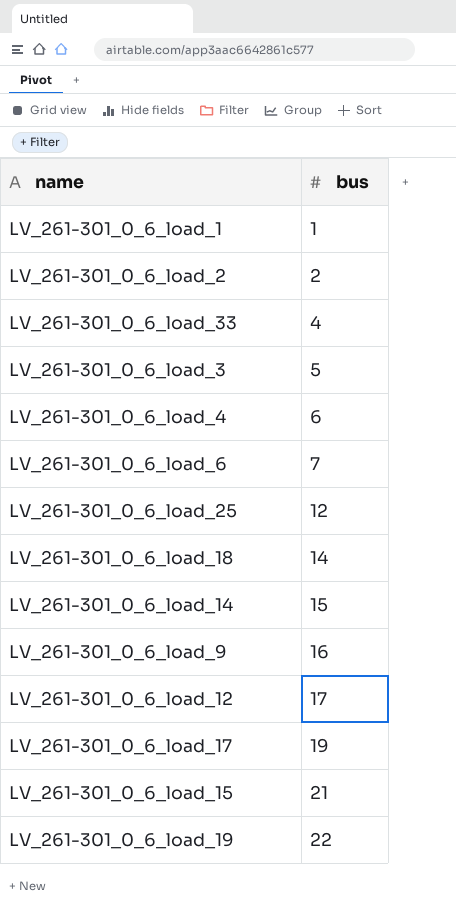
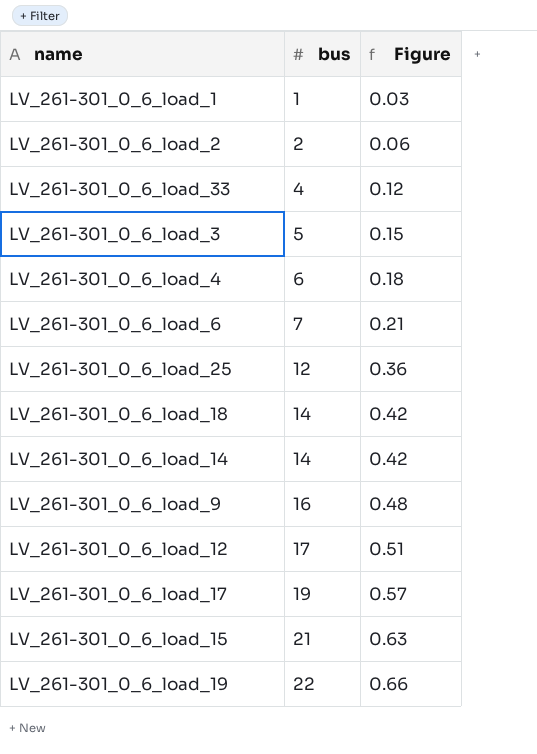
column Figure | formula: none -> [bus] * 0.03
LV_261-301_0_6_load_14 | bus: 15 -> 14

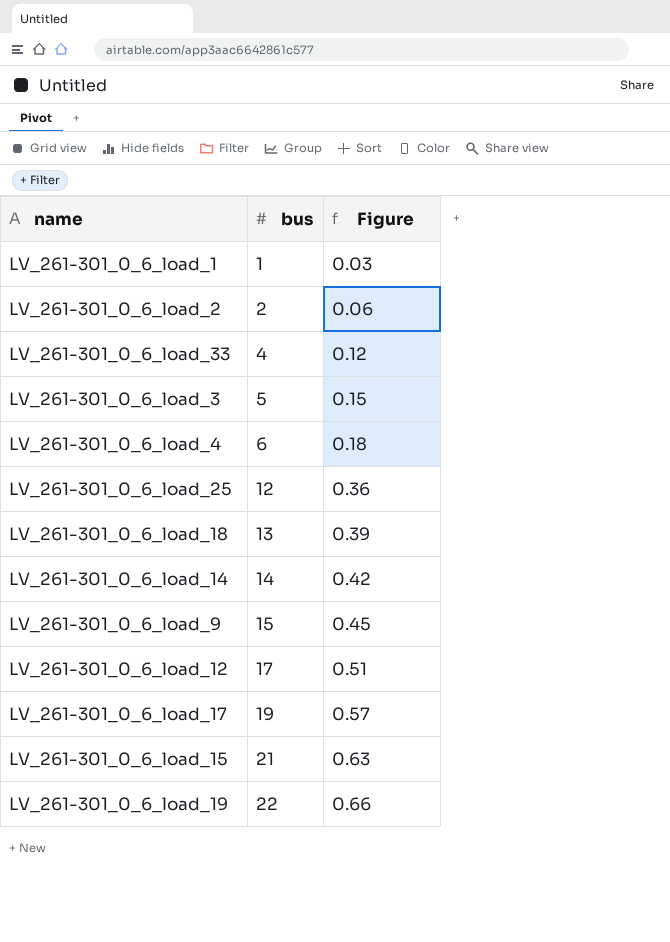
row LV_261-301_0_6_load_6: 7 | 0.21 -> none
LV_261-301_0_6_load_18 | bus: 14 -> 13
LV_261-301_0_6_load_18 | Figure: 0.42 -> 0.39
LV_261-301_0_6_load_9 | bus: 16 -> 15
LV_261-301_0_6_load_9 | Figure: 0.48 -> 0.45

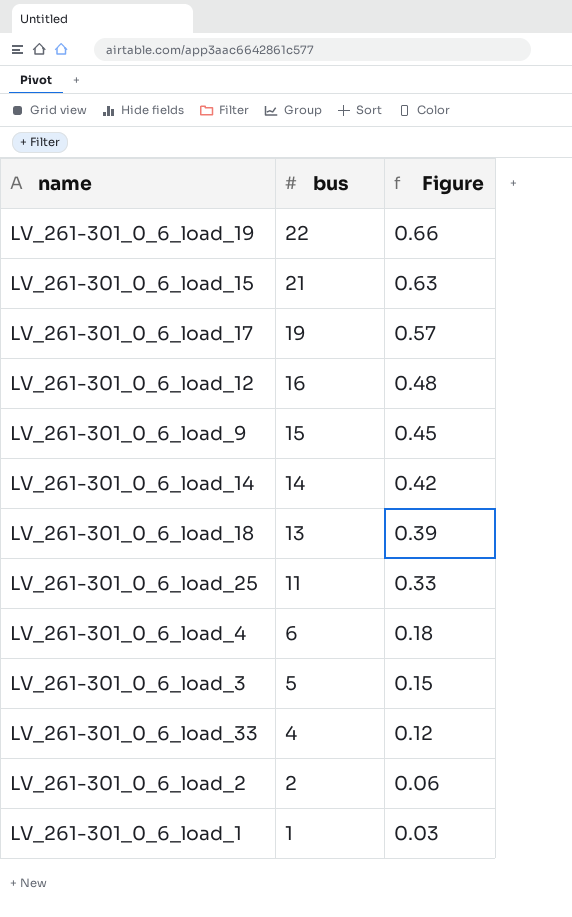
row order: bus ascending -> bus descending
LV_261-301_0_6_load_12 | bus: 17 -> 16
LV_261-301_0_6_load_12 | Figure: 0.51 -> 0.48
LV_261-301_0_6_load_25 | bus: 12 -> 11
LV_261-301_0_6_load_25 | Figure: 0.36 -> 0.33

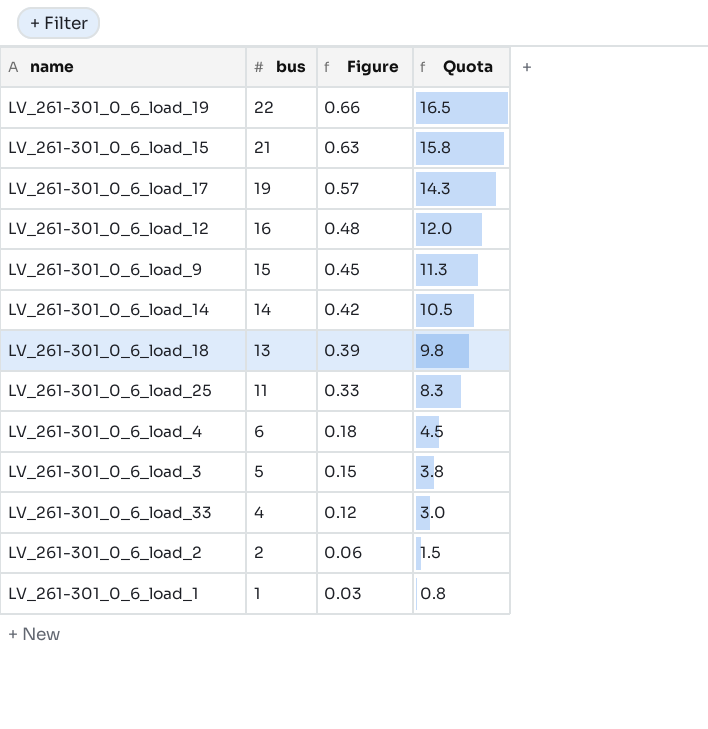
column Quota | formula: none -> [bus] * 0.75

